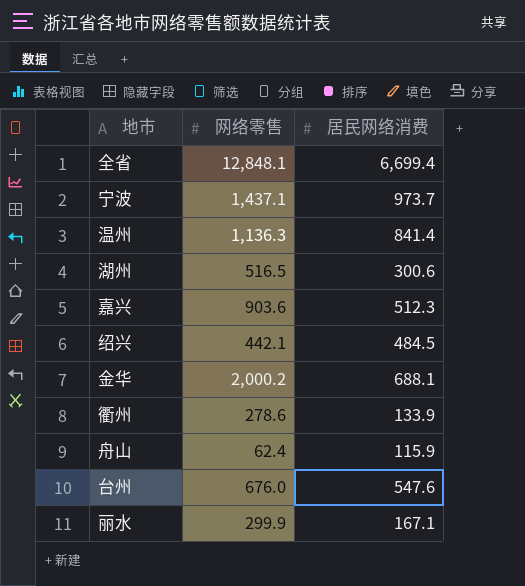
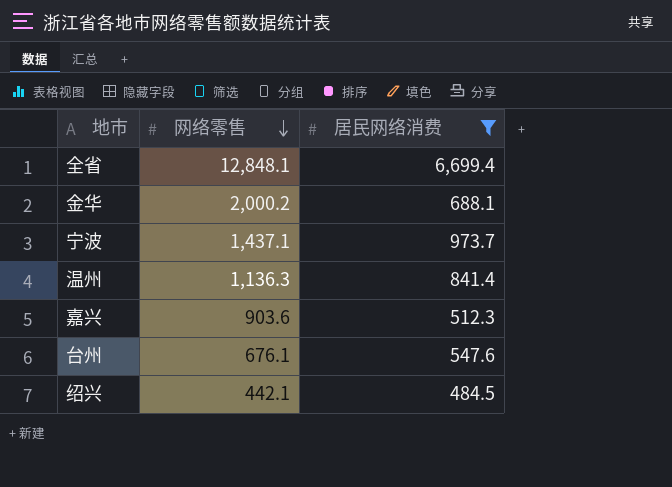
filter: none -> 居民网络消费 >= 484.5
row order: none -> 网络零售 descending
台州 | 网络零售: 676.0 -> 676.1

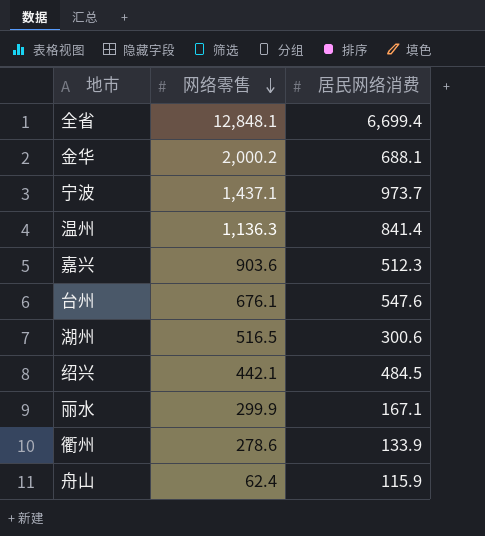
filter: 居民网络消费 >= 484.5 -> none

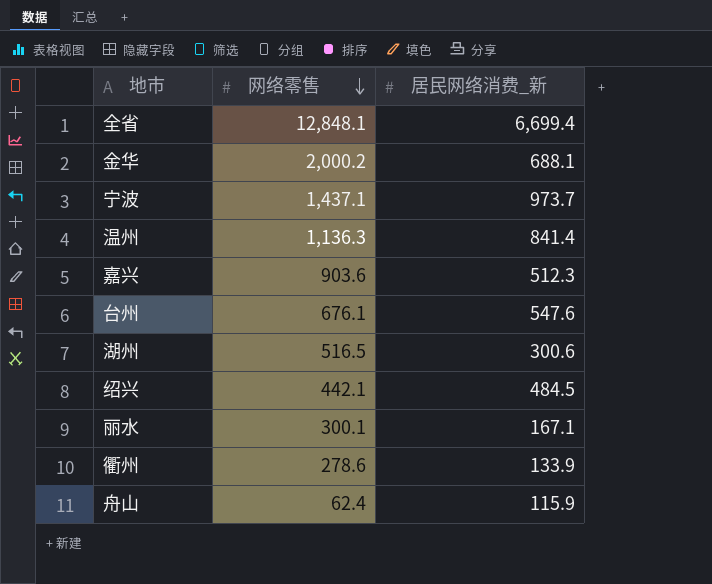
column name: 居民网络消费 -> 居民网络消费_新
丽水 | 网络零售: 299.9 -> 300.1

